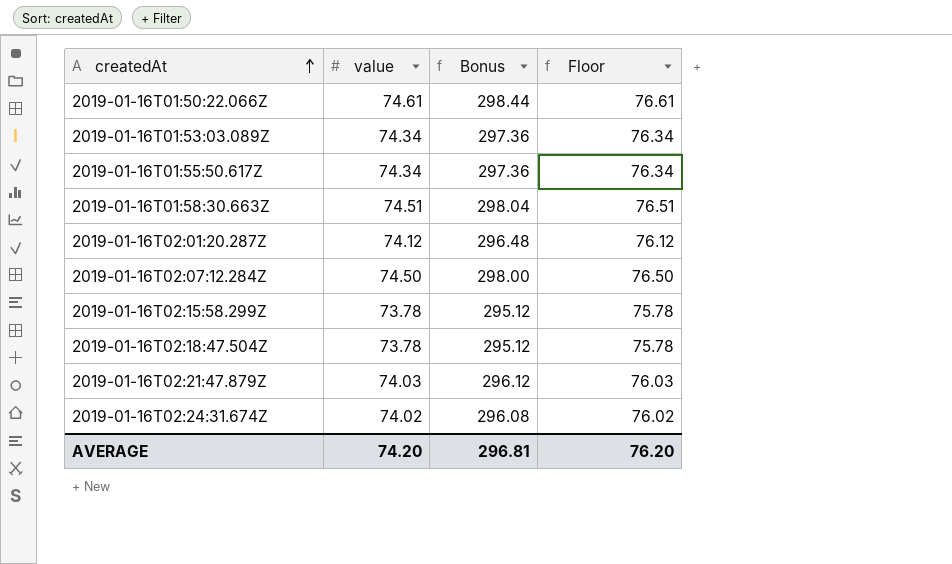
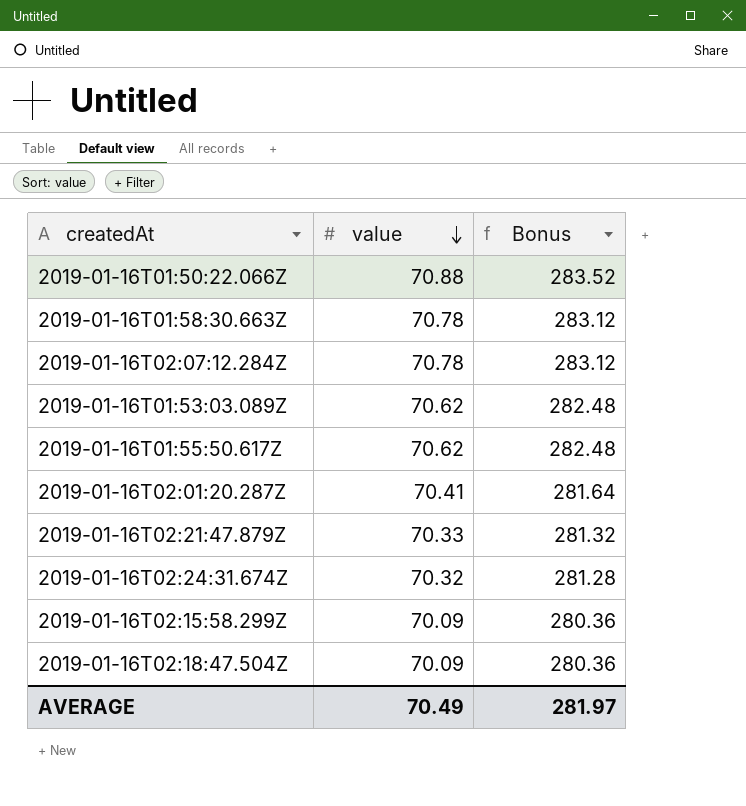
row order: createdAt ascending -> value descending
column Floor | formula: [value] + 2 -> none
2019-01-16T01:50:22.066Z | value: 74.61 -> 70.88
2019-01-16T01:50:22.066Z | Bonus: 298.44 -> 283.52
2019-01-16T01:58:30.663Z | value: 74.51 -> 70.78
2019-01-16T01:58:30.663Z | Bonus: 298.04 -> 283.12
2019-01-16T02:07:12.284Z | value: 74.50 -> 70.78
2019-01-16T02:07:12.284Z | Bonus: 298.00 -> 283.12
2019-01-16T01:53:03.089Z | value: 74.34 -> 70.62
2019-01-16T01:53:03.089Z | Bonus: 297.36 -> 282.48
2019-01-16T01:55:50.617Z | value: 74.34 -> 70.62
2019-01-16T01:55:50.617Z | Bonus: 297.36 -> 282.48
2019-01-16T02:01:20.287Z | value: 74.12 -> 70.41
2019-01-16T02:01:20.287Z | Bonus: 296.48 -> 281.64
2019-01-16T02:21:47.879Z | value: 74.03 -> 70.33
2019-01-16T02:21:47.879Z | Bonus: 296.12 -> 281.32
2019-01-16T02:24:31.674Z | value: 74.02 -> 70.32
2019-01-16T02:24:31.674Z | Bonus: 296.08 -> 281.28
2019-01-16T02:15:58.299Z | value: 73.78 -> 70.09
2019-01-16T02:15:58.299Z | Bonus: 295.12 -> 280.36
2019-01-16T02:18:47.504Z | value: 73.78 -> 70.09
2019-01-16T02:18:47.504Z | Bonus: 295.12 -> 280.36
AVERAGE | value: 74.20 -> 70.49
AVERAGE | Bonus: 296.81 -> 281.97

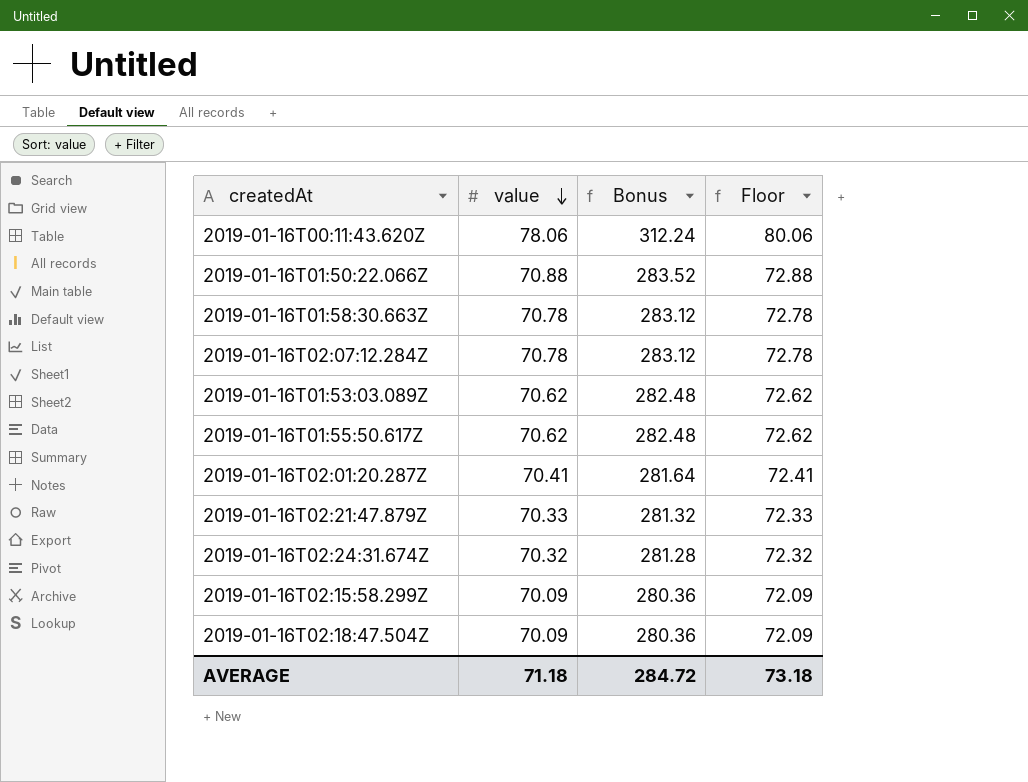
column Floor | formula: none -> [value] + 2
row 2019-01-16T00:11:43.620Z: none -> 78.06 | 312.24 | 80.06
AVERAGE | value: 70.49 -> 71.18
AVERAGE | Bonus: 281.97 -> 284.72

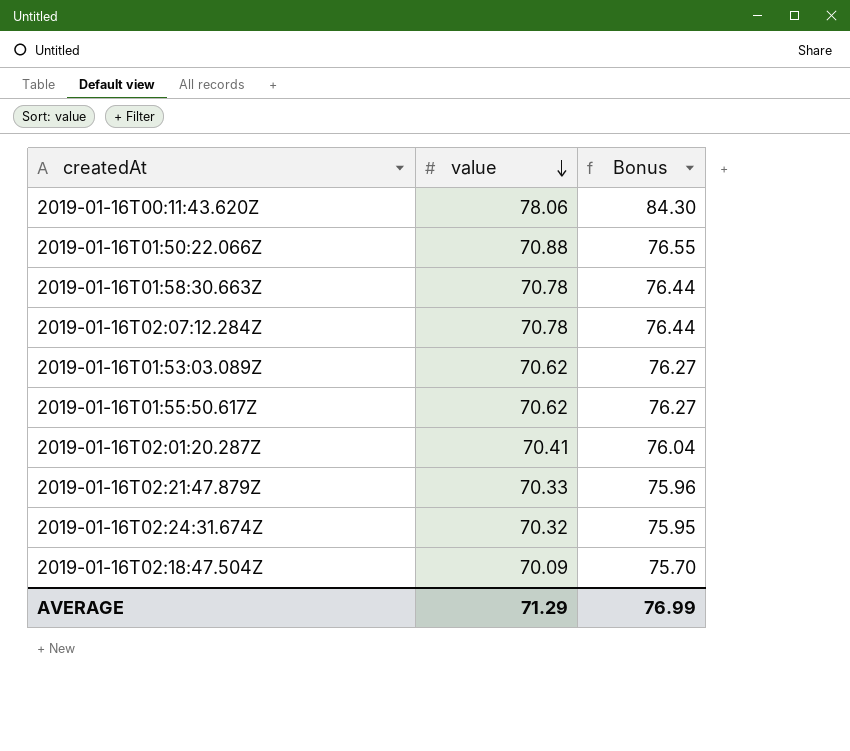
column Floor | formula: [value] + 2 -> none
column Bonus | formula: [value] * 4 -> [value] * 1.08
row 2019-01-16T02:15:58.299Z: 70.09 | 280.36 | 72.09 -> none
AVERAGE | value: 71.18 -> 71.29
AVERAGE | Bonus: 284.72 -> 76.99

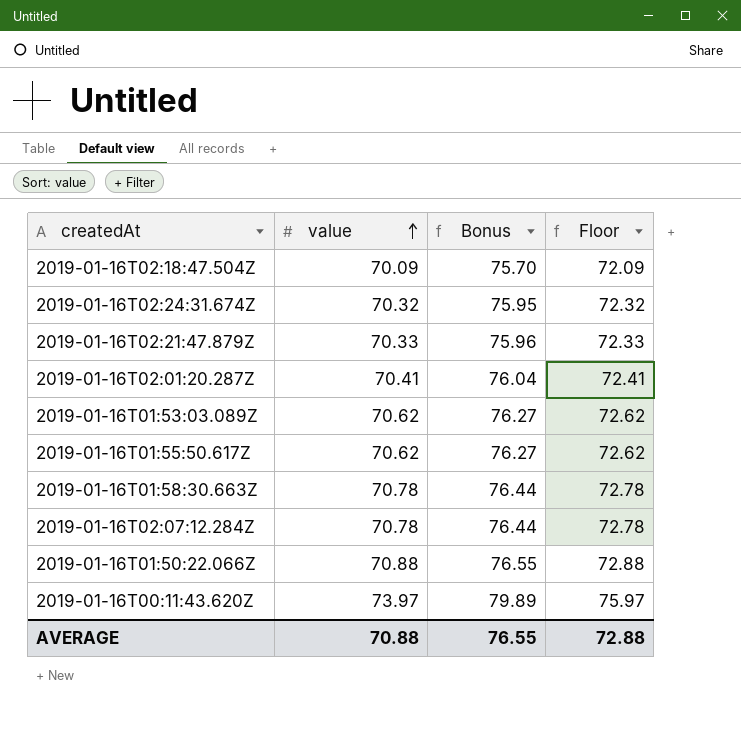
row order: value descending -> value ascending
column Floor | formula: none -> [value] + 2
2019-01-16T00:11:43.620Z | value: 78.06 -> 73.97
2019-01-16T00:11:43.620Z | Bonus: 84.30 -> 79.89
AVERAGE | value: 71.29 -> 70.88
AVERAGE | Bonus: 76.99 -> 76.55

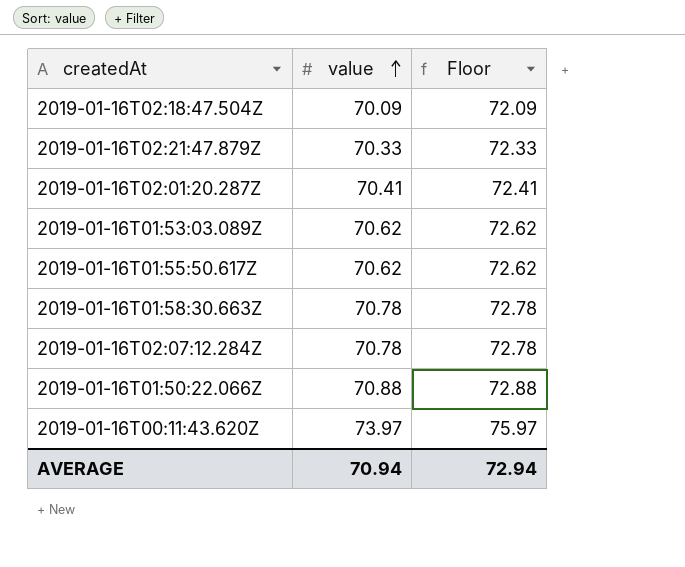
column Bonus | formula: [value] * 1.08 -> none
row 2019-01-16T02:24:31.674Z: 70.32 | 75.95 | 72.32 -> none
AVERAGE | value: 70.88 -> 70.94
AVERAGE | Floor: 72.88 -> 72.94

